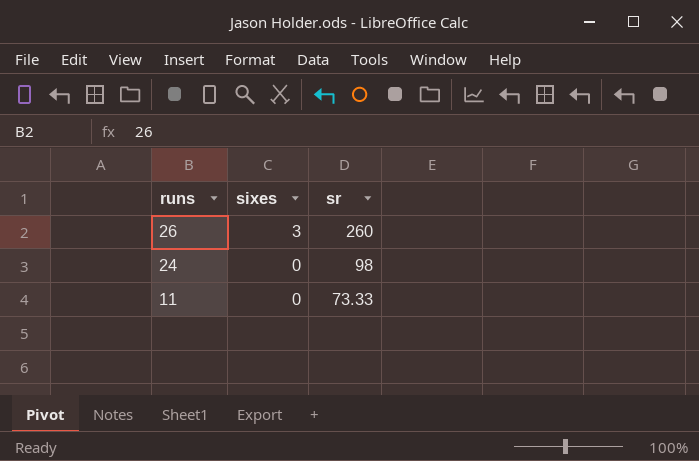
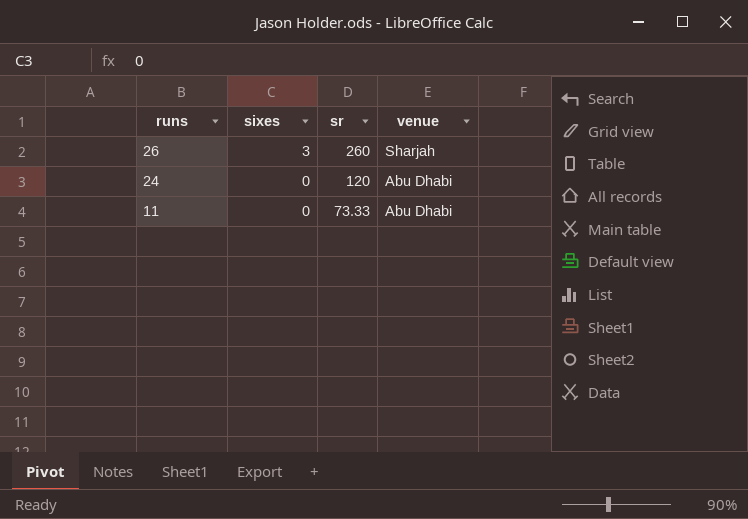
column venue | position: none -> 4
24 | sr: 98 -> 120

